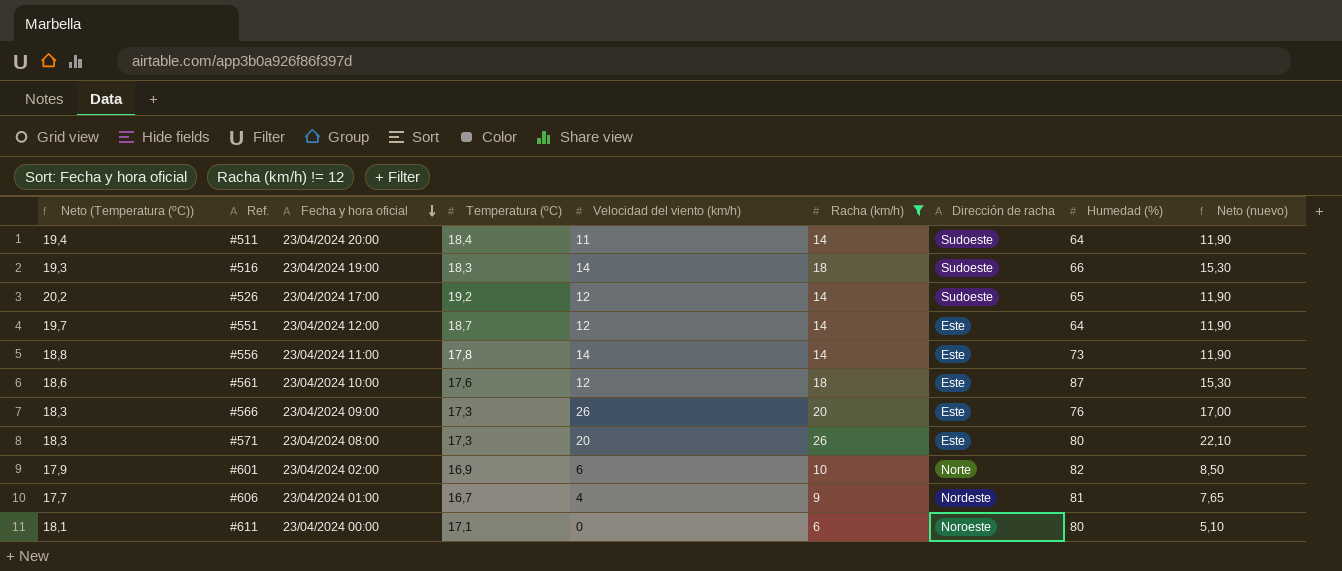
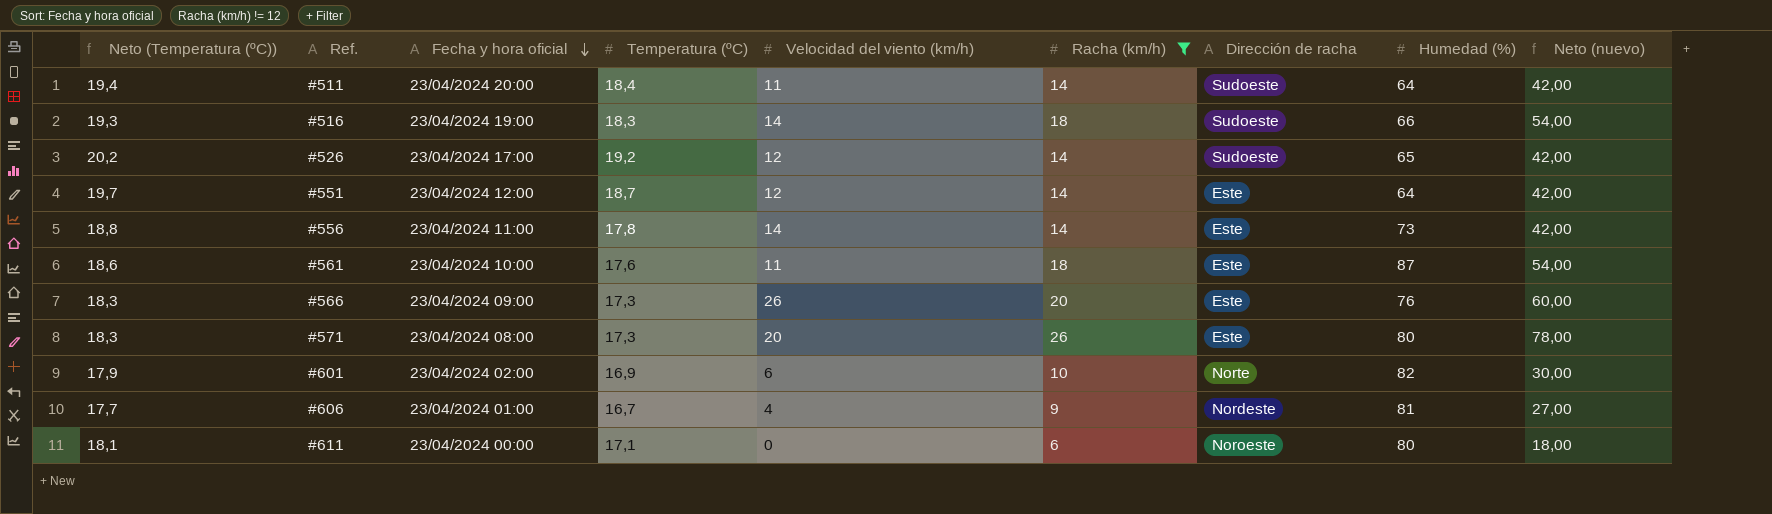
column Neto (nuevo) | formula: [Racha (km/h)] * 0,85 -> [Racha (km/h)] * 3
#561 | Velocidad del viento (km/h): 12 -> 11

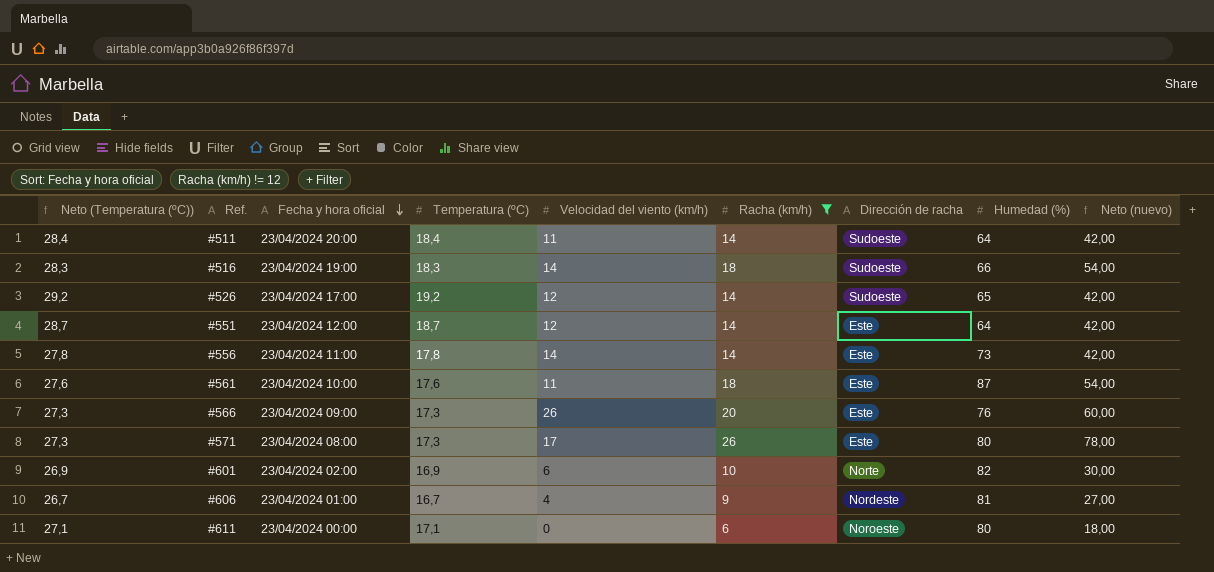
column Neto (Temperatura (ºC)) | formula: [Temperatura (ºC)] + 1 -> [Temperatura (ºC)] + 10
#571 | Velocidad del viento (km/h): 20 -> 17

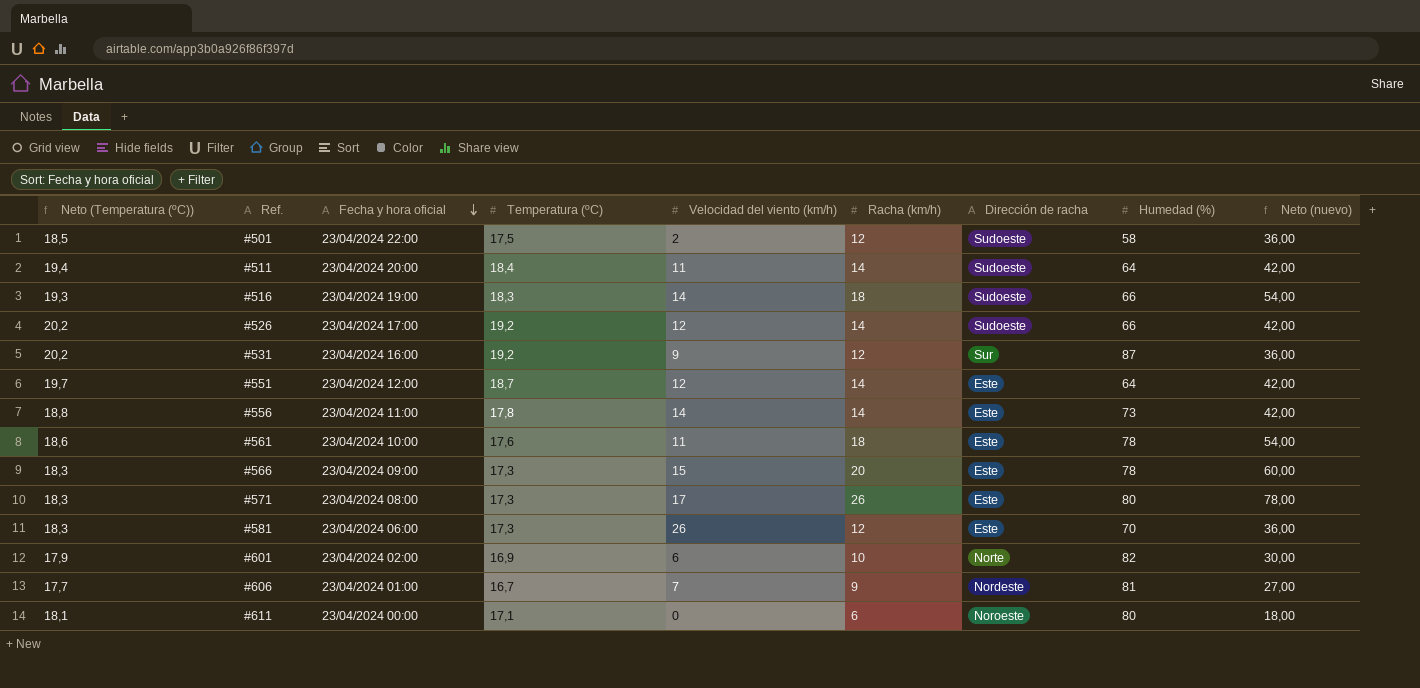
filter: Racha (km/h) != 12 -> none
column Neto (Temperatura (ºC)) | formula: [Temperatura (ºC)] + 10 -> [Temperatura (ºC)] + 1
#526 | Humedad (%): 65 -> 66
#561 | Humedad (%): 87 -> 78
#566 | Velocidad del viento (km/h): 26 -> 15
#566 | Humedad (%): 76 -> 78
#606 | Velocidad del viento (km/h): 4 -> 7

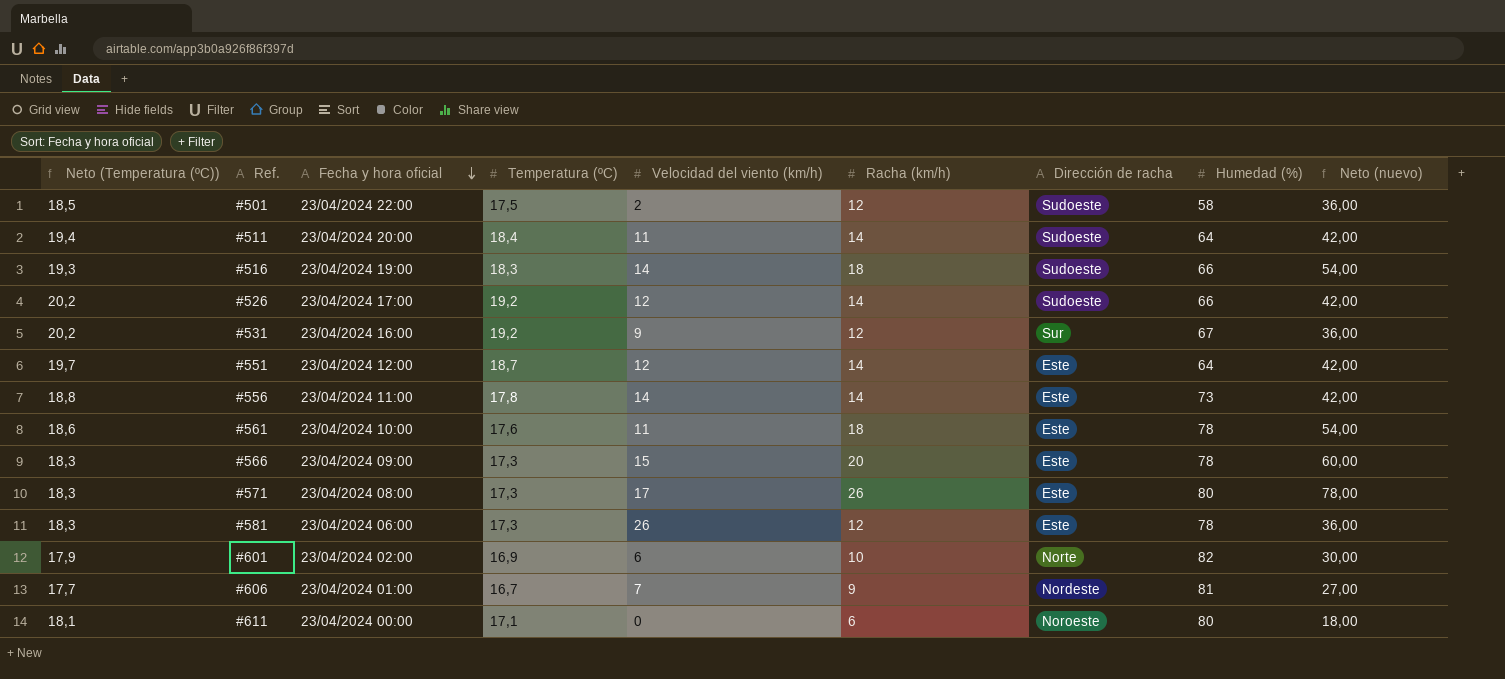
#531 | Humedad (%): 87 -> 67
#581 | Humedad (%): 70 -> 78

